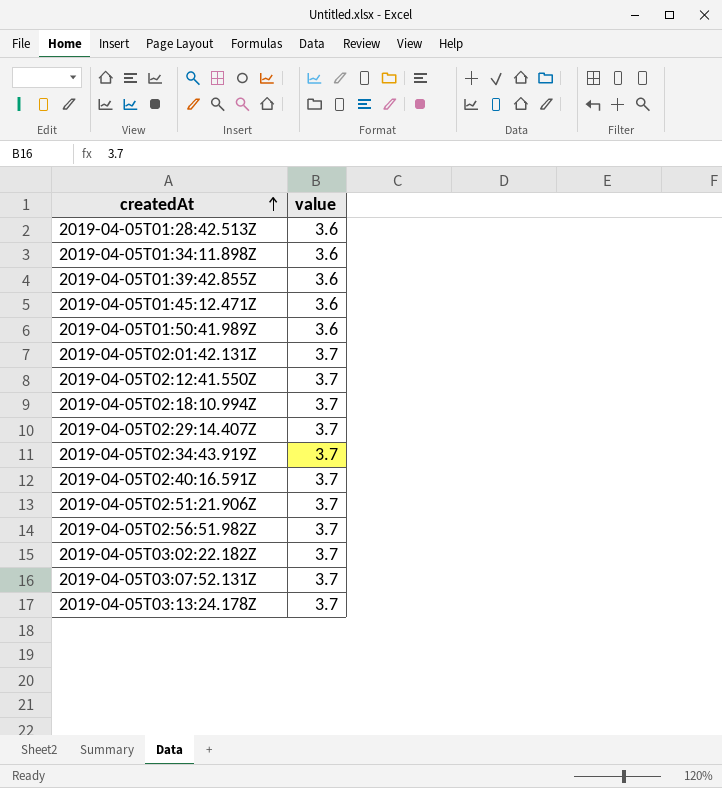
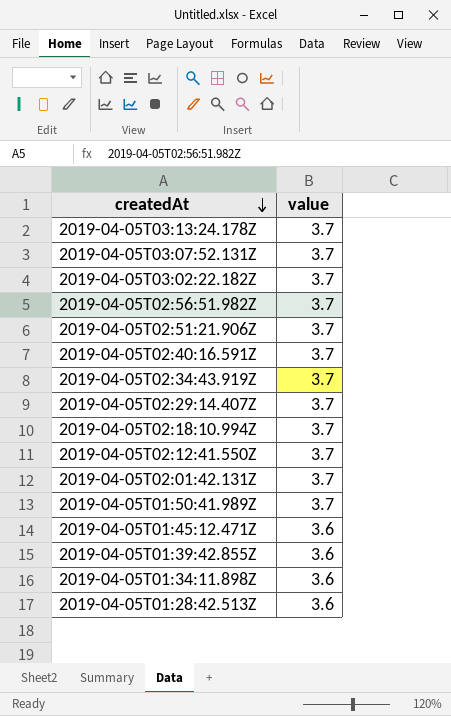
row order: createdAt ascending -> createdAt descending
2019-04-05T01:50:41.989Z | value: 3.6 -> 3.7

